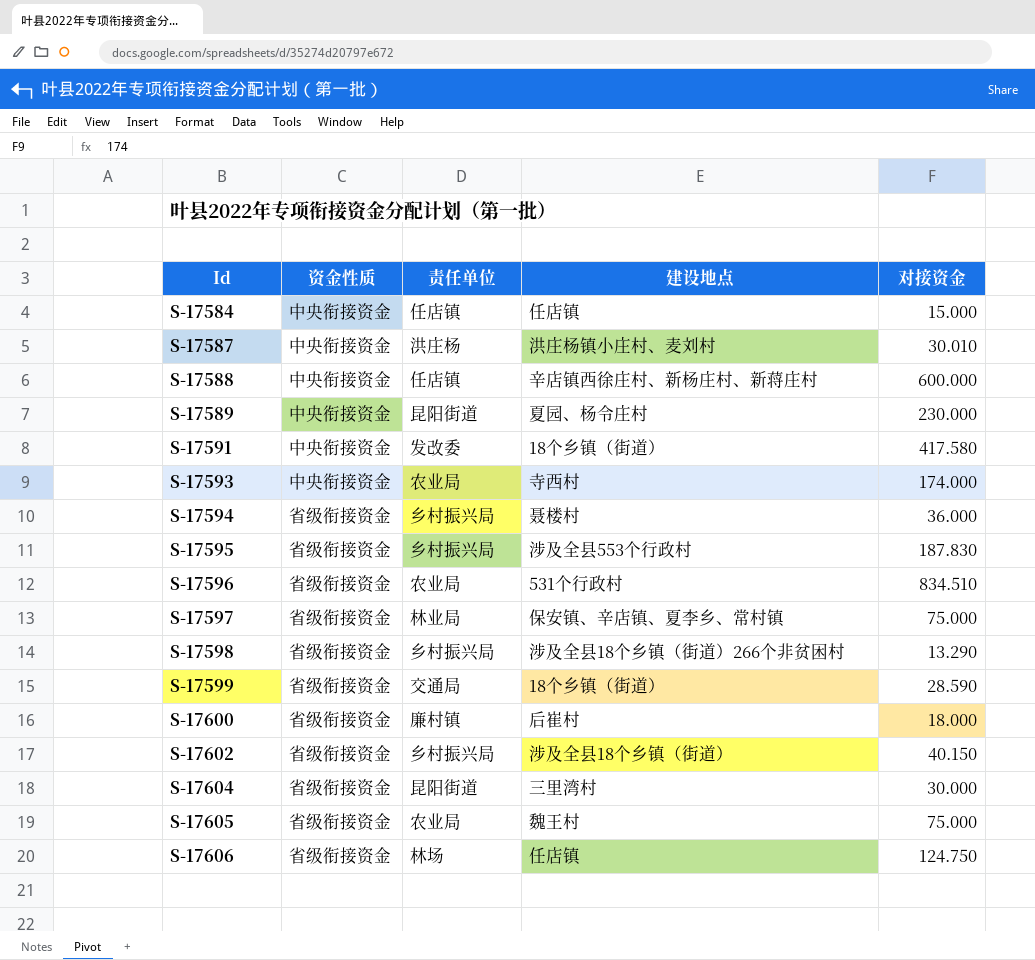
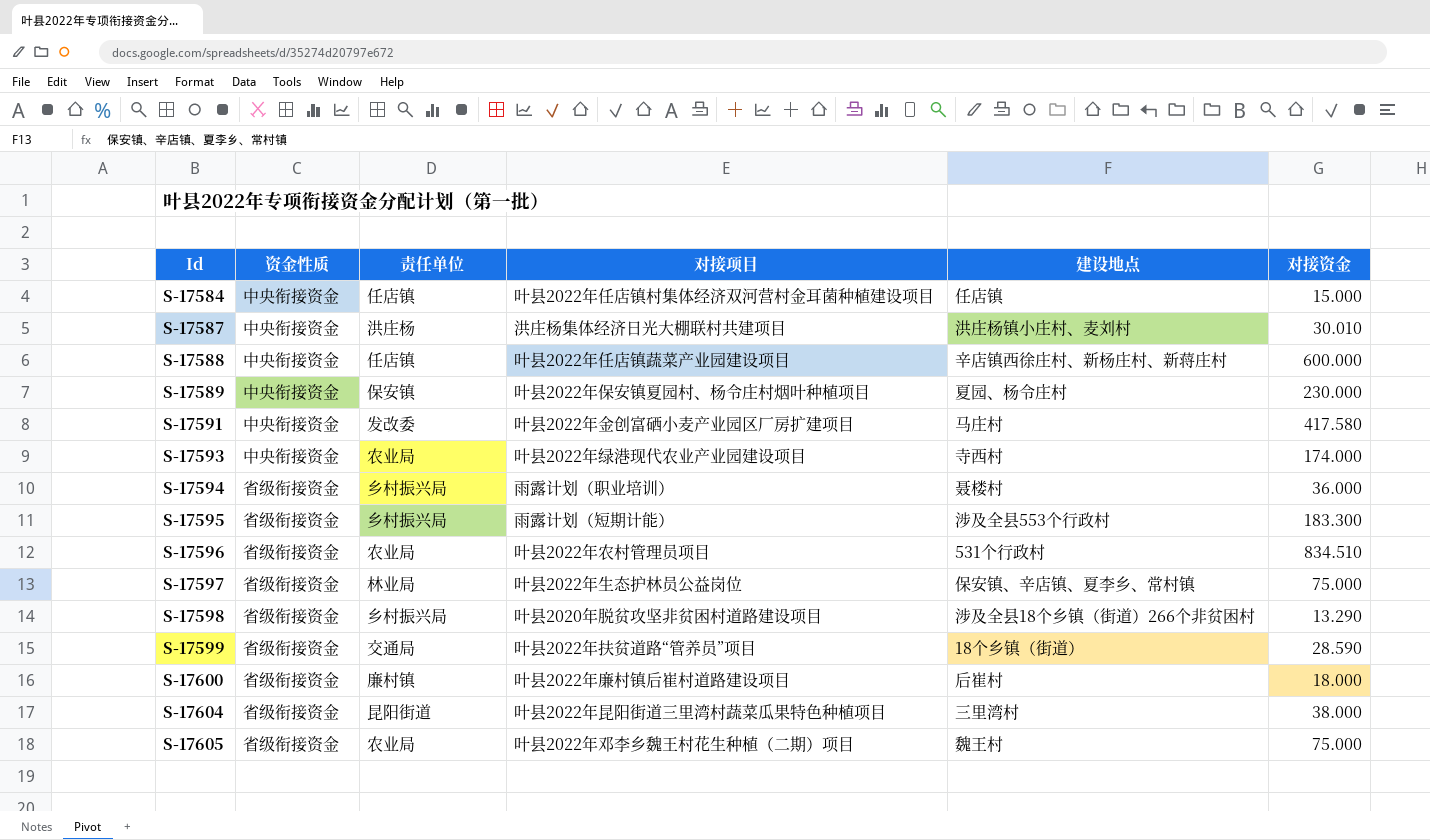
column 对接项目 | position: none -> 4
row S-17602: 省级衔接资金 | 乡村振兴局 | 涉及全县18个乡镇（街道） | 40.150 -> none
row S-17606: 省级衔接资金 | 林场 | 任店镇 | 124.750 -> none
S-17589 | 责任单位: 昆阳街道 -> 保安镇
S-17591 | 建设地点: 18个乡镇（街道） -> 马庄村
S-17595 | 对接资金: 187.830 -> 183.300
S-17604 | 对接资金: 30.000 -> 38.000

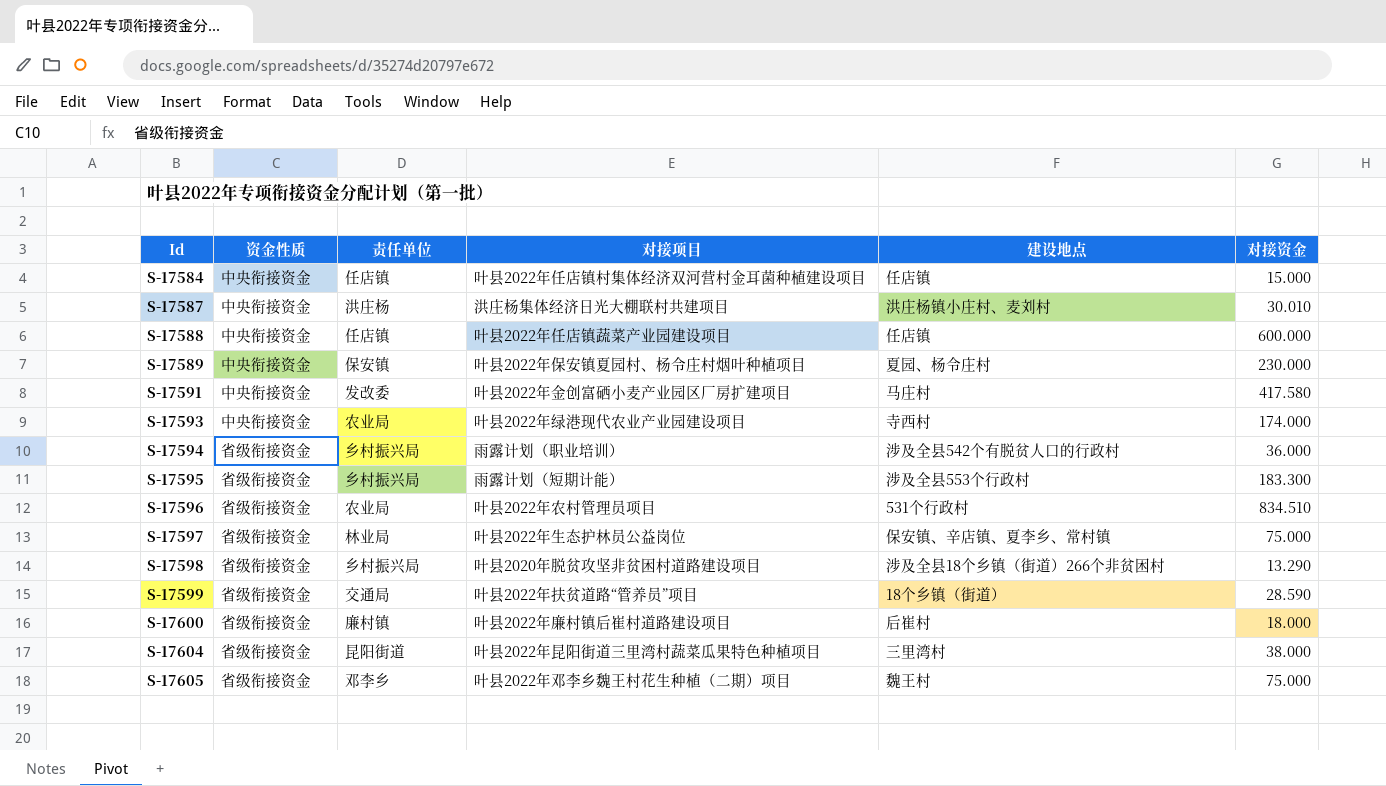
S-17588 | 建设地点: 辛店镇西徐庄村、新杨庄村、新蒋庄村 -> 任店镇
S-17594 | 建设地点: 聂楼村 -> 涉及全县542个有脱贫人口的行政村
S-17605 | 责任单位: 农业局 -> 邓李乡

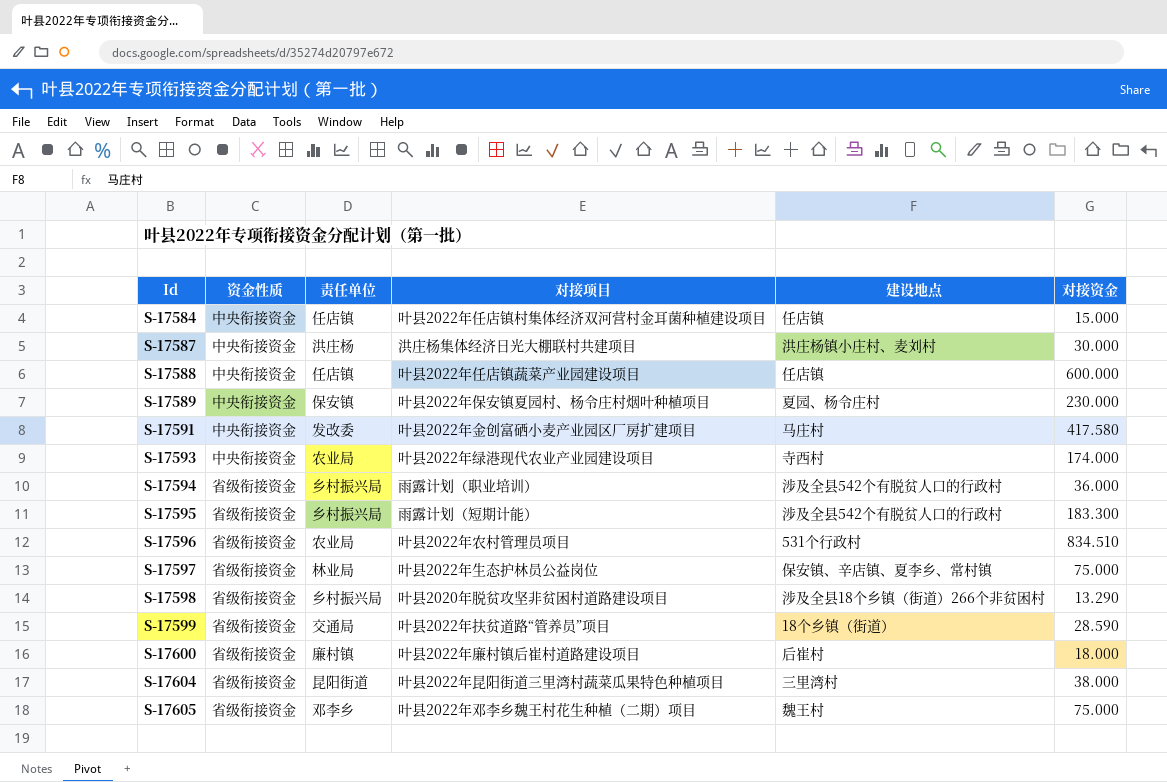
S-17587 | 对接资金: 30.010 -> 30.000
S-17595 | 建设地点: 涉及全县553个行政村 -> 涉及全县542个有脱贫人口的行政村

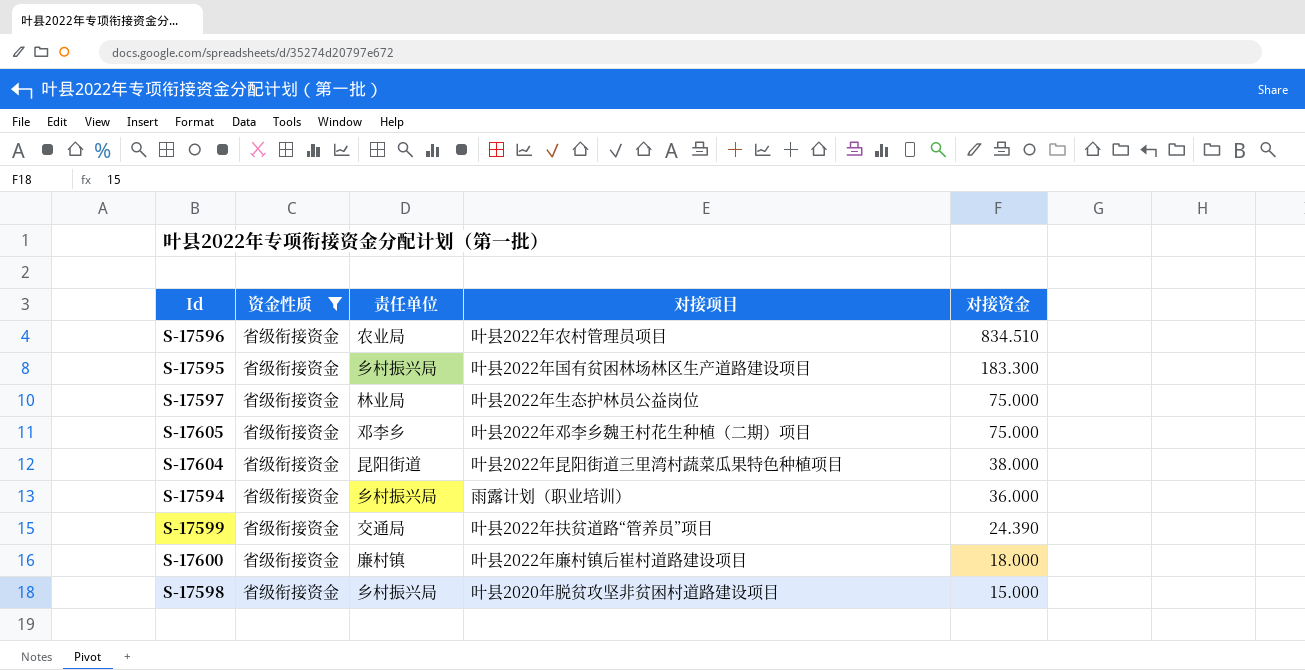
filter: none -> 资金性质 = 省级衔接资金
row order: Id ascending -> 对接资金 descending
column 建设地点 | position: 5 -> none
S-17595 | 对接项目: 雨露计划（短期计能） -> 叶县2022年国有贫困林场林区生产道路建设项目
S-17599 | 对接资金: 28.590 -> 24.390
S-17598 | 对接资金: 13.290 -> 15.000

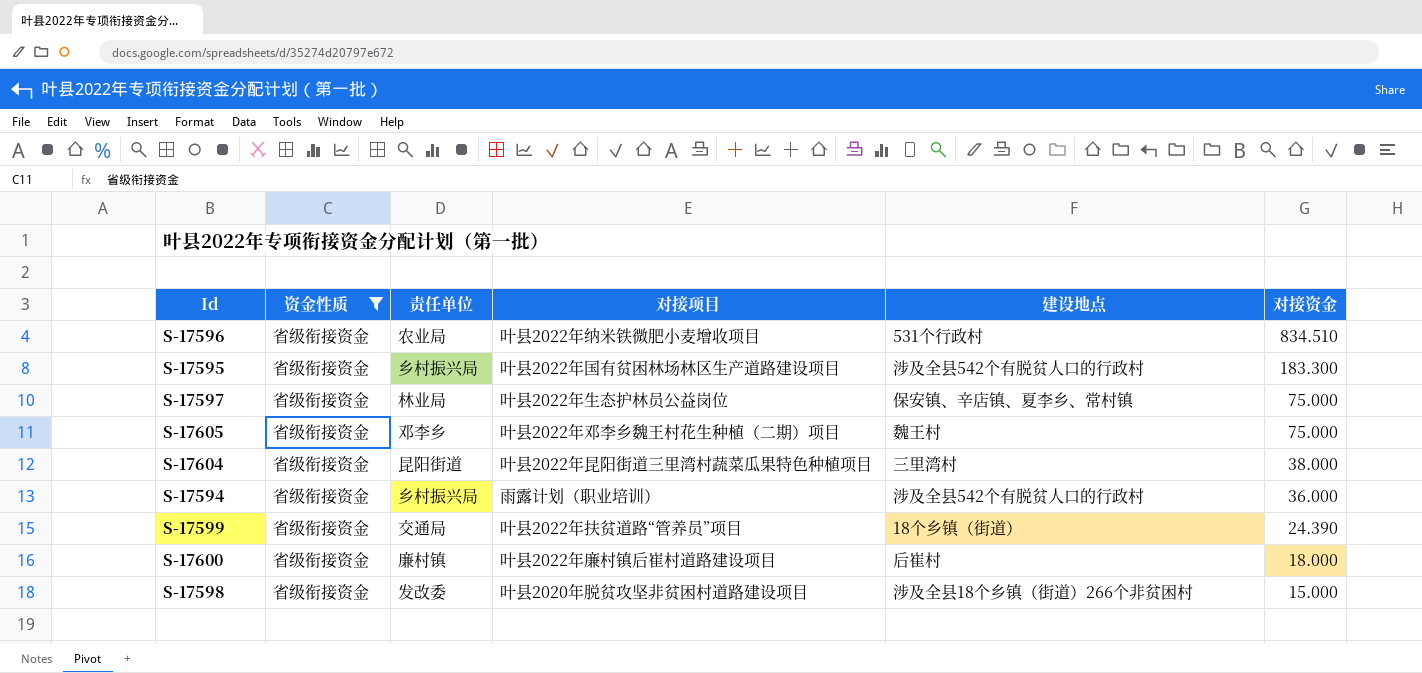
column 建设地点 | position: none -> 5
S-17596 | 对接项目: 叶县2022年农村管理员项目 -> 叶县2022年纳米铁微肥小麦增收项目
S-17598 | 责任单位: 乡村振兴局 -> 发改委

